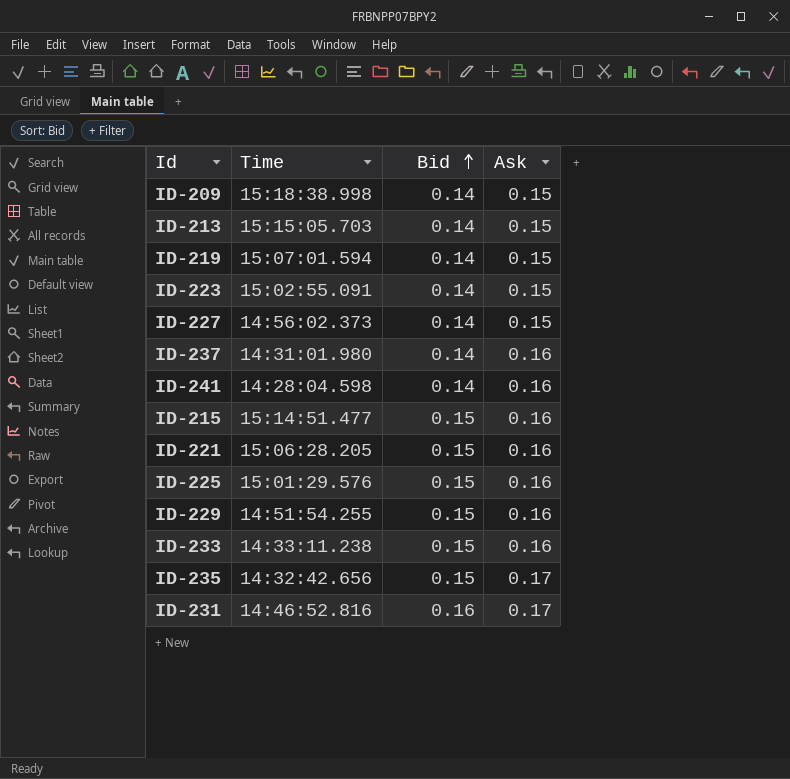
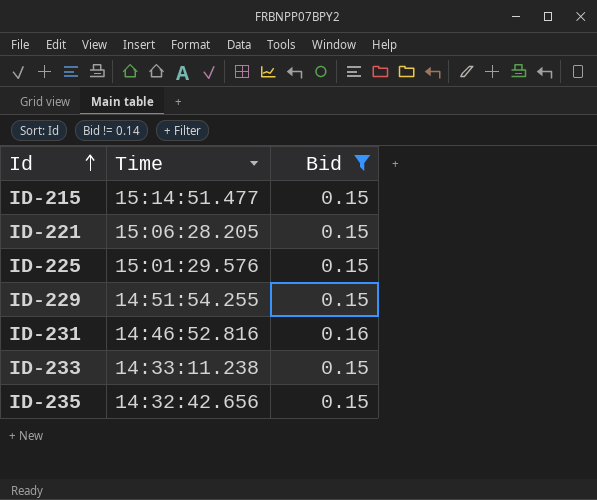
filter: none -> Bid != 0.14
row order: Bid ascending -> Id ascending
column Ask | position: 4 -> none

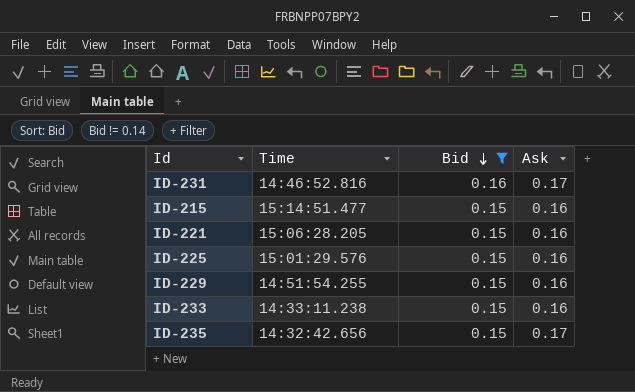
row order: Id ascending -> Bid descending
column Ask | position: none -> 4

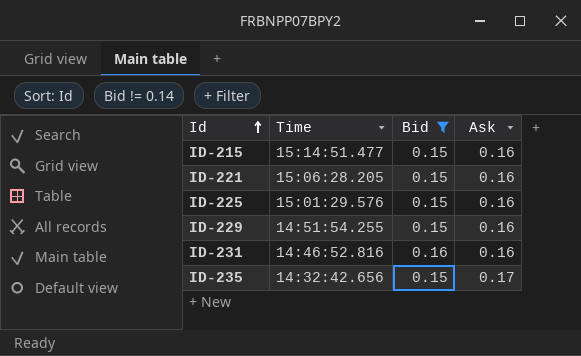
row order: Bid descending -> Id ascending
row ID-233: 14:33:11.238 | 0.15 | 0.16 -> none
ID-231 | Ask: 0.17 -> 0.16

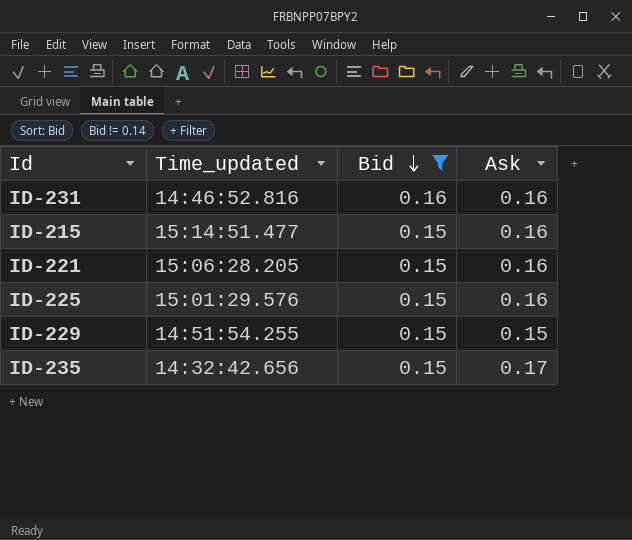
row order: Id ascending -> Bid descending
column name: Time -> Time_updated
ID-229 | Ask: 0.16 -> 0.15

